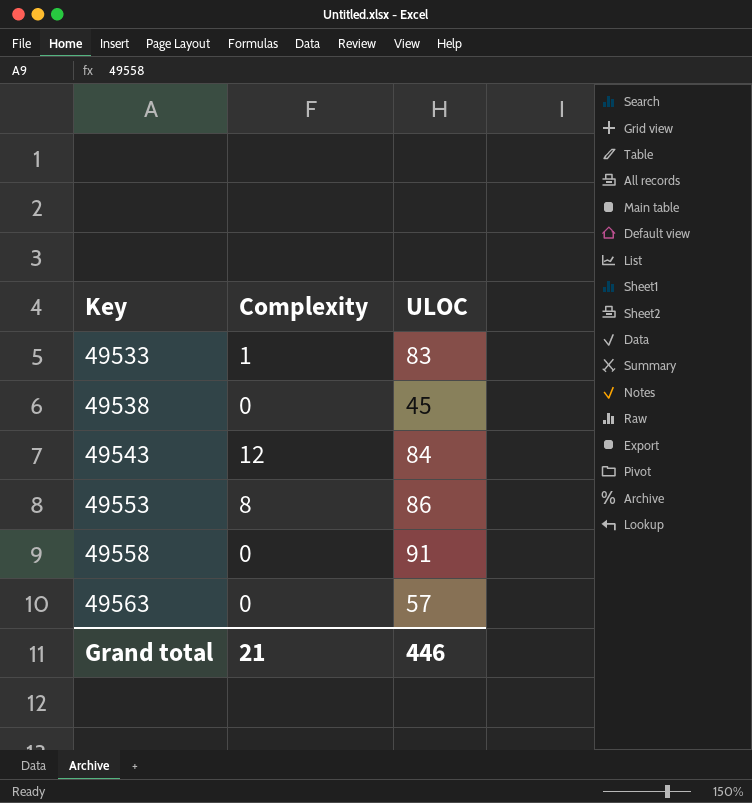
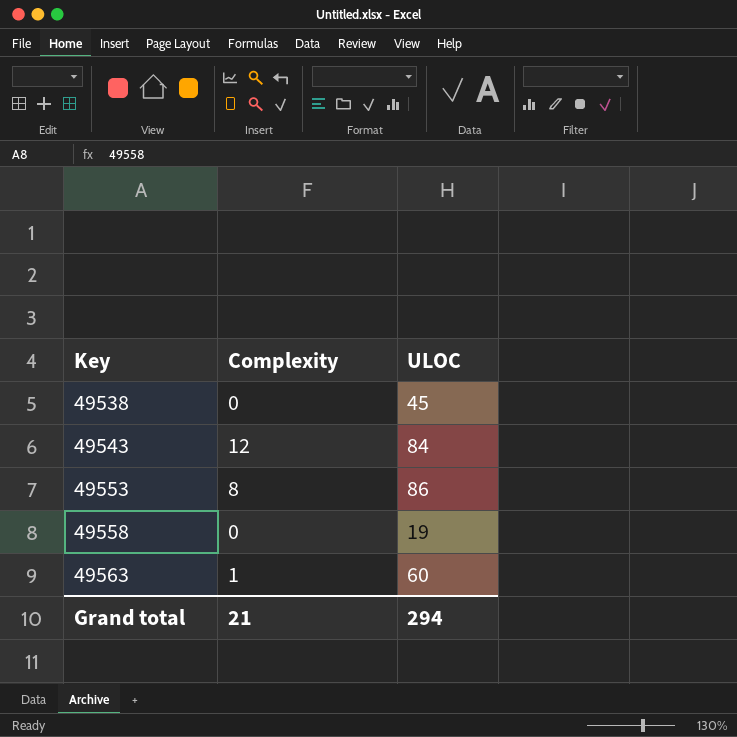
row 49533: 1 | 83 -> none
49558 | ULOC: 91 -> 19
49563 | Complexity: 0 -> 1
49563 | ULOC: 57 -> 60
Grand total | ULOC: 446 -> 294

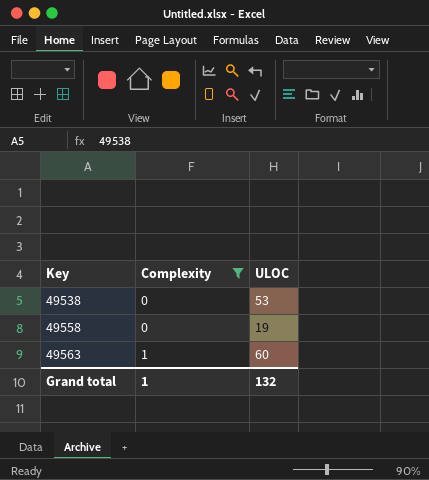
filter: none -> Complexity <= 1
49538 | ULOC: 45 -> 53
Grand total | Complexity: 21 -> 1
Grand total | ULOC: 294 -> 132

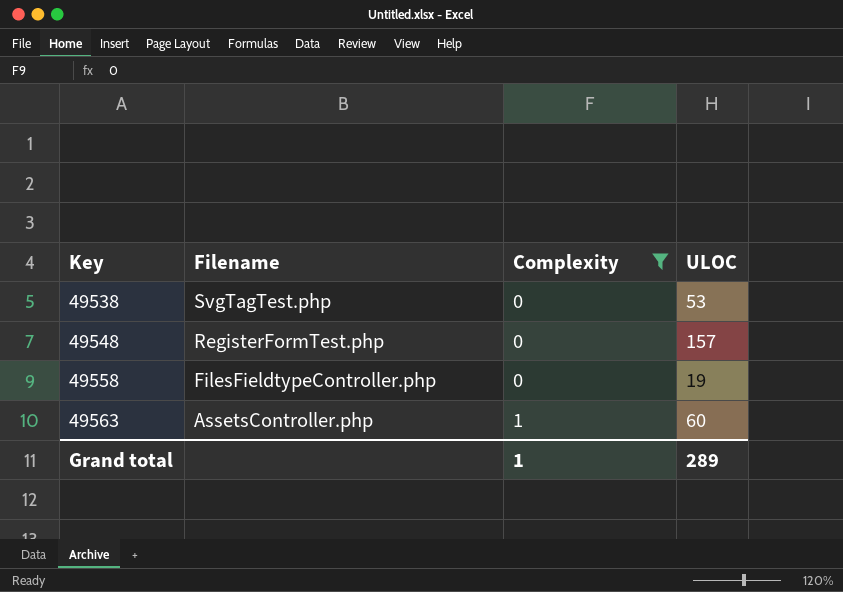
column Filename | position: none -> 2
row 49548: none -> RegisterFormTest.php | 0 | 157
Grand total | ULOC: 132 -> 289

